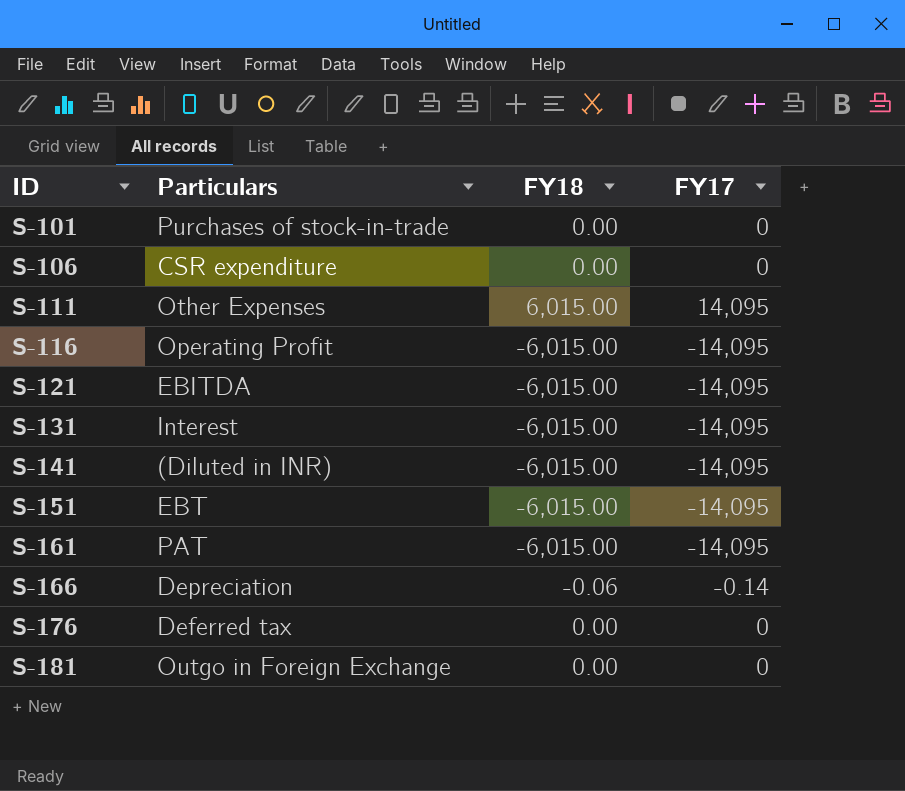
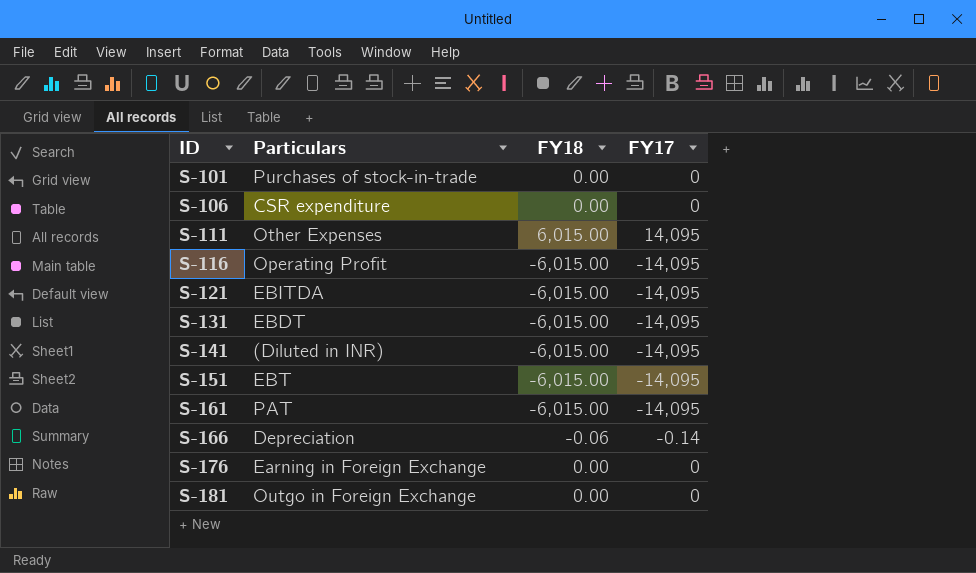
S-131 | Particulars: Interest -> EBDT
S-176 | Particulars: Deferred tax -> Earning in Foreign Exchange

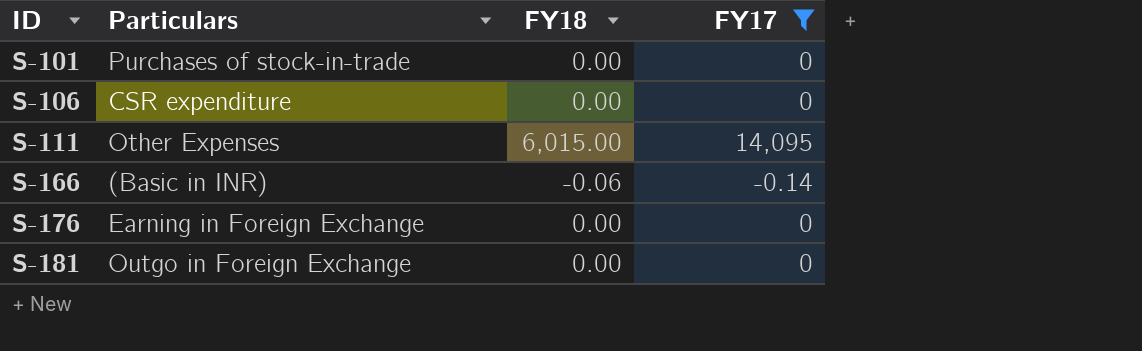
filter: none -> FY17 != -14,095
S-166 | Particulars: Depreciation -> (Basic in INR)

